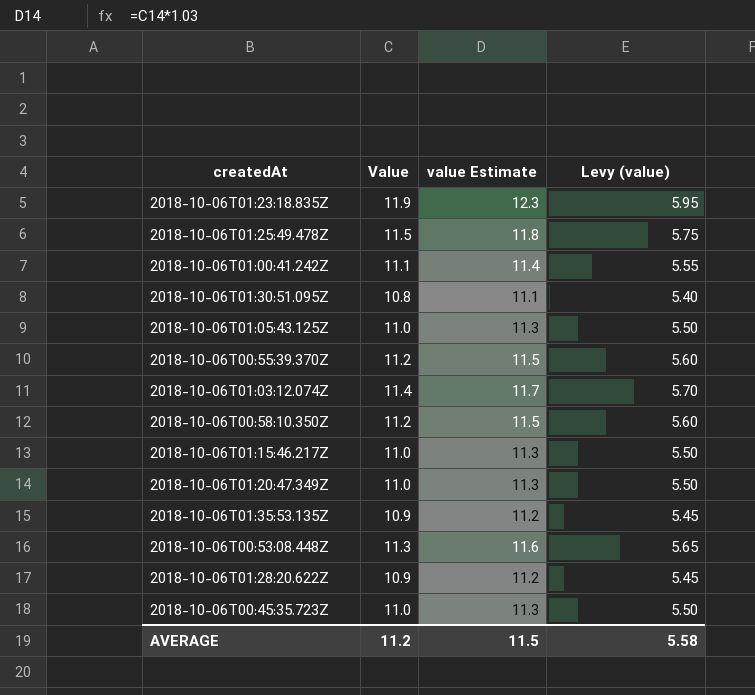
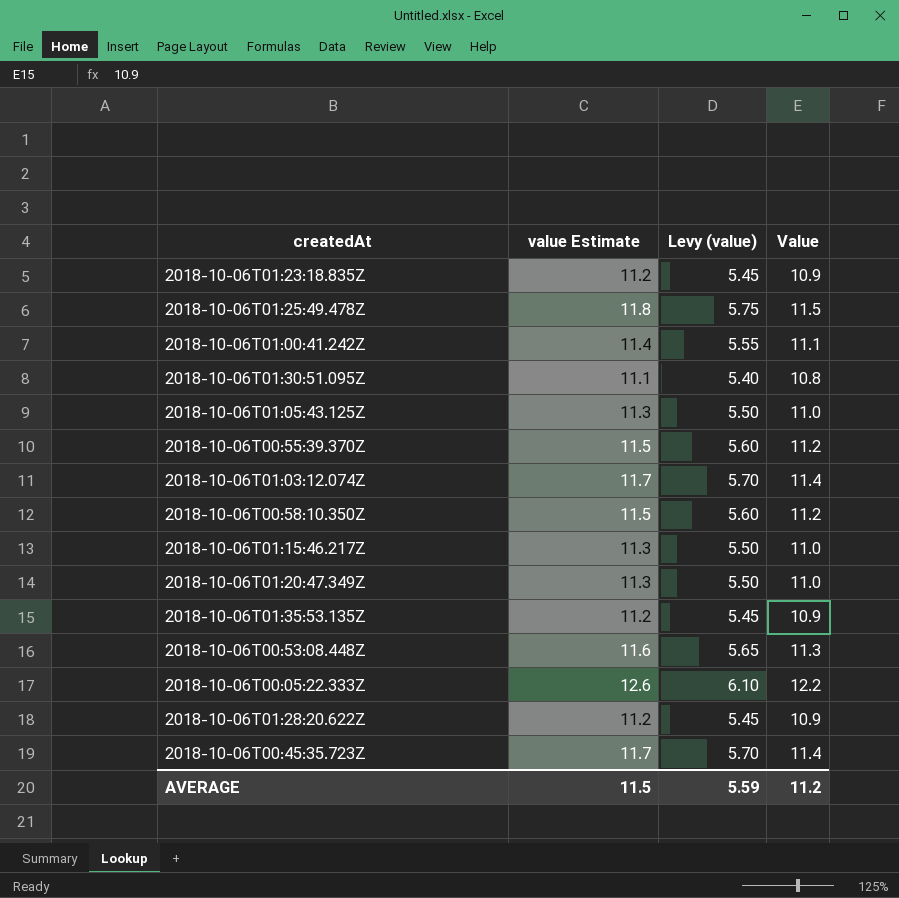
column Value | position: 2 -> 4
2018-10-06T01:23:18.835Z | value Estimate: 12.3 -> 11.2
2018-10-06T01:23:18.835Z | Levy (value): 5.95 -> 5.45
2018-10-06T01:23:18.835Z | Value: 11.9 -> 10.9
row 2018-10-06T00:05:22.333Z: none -> 12.6 | 6.10 | 12.2
2018-10-06T00:45:35.723Z | value Estimate: 11.3 -> 11.7
2018-10-06T00:45:35.723Z | Levy (value): 5.50 -> 5.70
2018-10-06T00:45:35.723Z | Value: 11.0 -> 11.4
AVERAGE | Levy (value): 5.58 -> 5.59

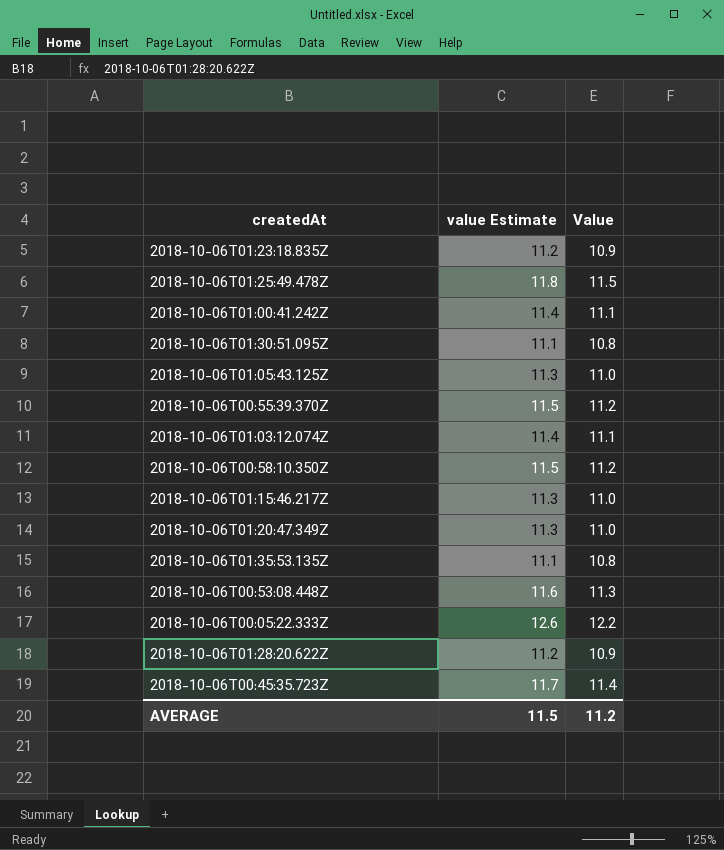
column Levy (value) | formula: [Value] * 0.5 -> none
2018-10-06T01:03:12.074Z | value Estimate: 11.7 -> 11.4
2018-10-06T01:03:12.074Z | Value: 11.4 -> 11.1
2018-10-06T01:35:53.135Z | value Estimate: 11.2 -> 11.1
2018-10-06T01:35:53.135Z | Value: 10.9 -> 10.8

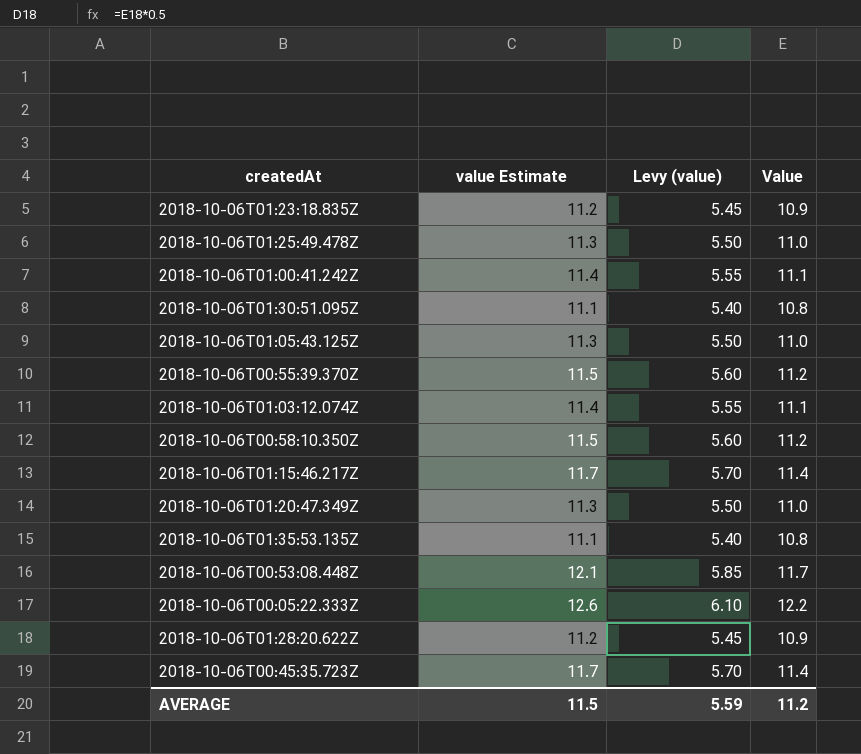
column Levy (value) | formula: none -> [Value] * 0.5
2018-10-06T01:25:49.478Z | value Estimate: 11.8 -> 11.3
2018-10-06T01:25:49.478Z | Value: 11.5 -> 11.0
2018-10-06T01:15:46.217Z | value Estimate: 11.3 -> 11.7
2018-10-06T01:15:46.217Z | Value: 11.0 -> 11.4
2018-10-06T00:53:08.448Z | value Estimate: 11.6 -> 12.1
2018-10-06T00:53:08.448Z | Value: 11.3 -> 11.7

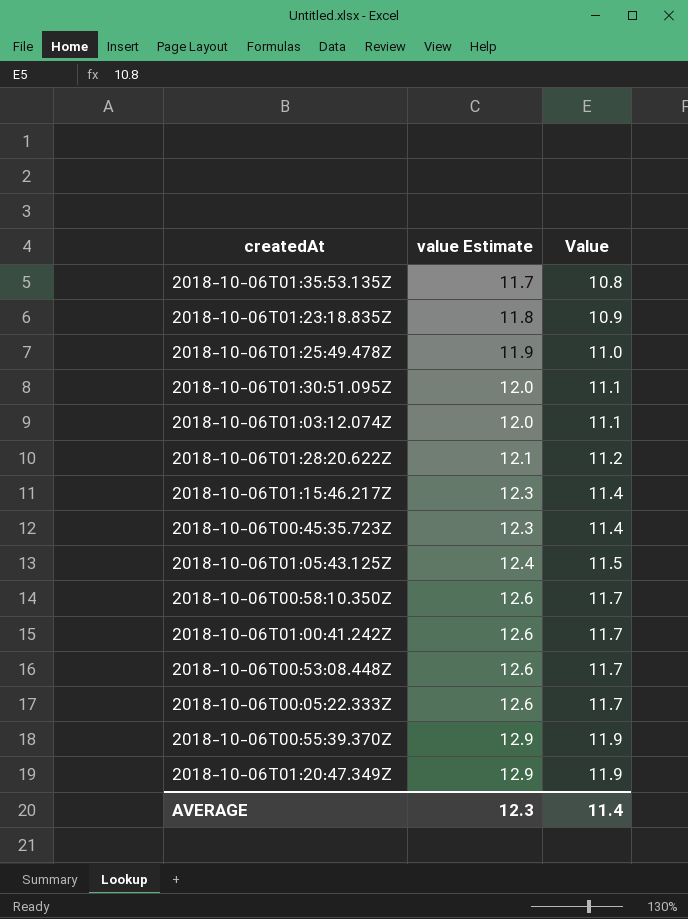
row order: none -> value Estimate ascending
column Levy (value) | formula: [Value] * 0.5 -> none
column value Estimate | formula: [Value] * 1.03 -> [Value] * 1.08
2018-10-06T01:30:51.095Z | Value: 10.8 -> 11.1
2018-10-06T01:28:20.622Z | Value: 10.9 -> 11.2
2018-10-06T01:05:43.125Z | Value: 11.0 -> 11.5
2018-10-06T00:58:10.350Z | Value: 11.2 -> 11.7
2018-10-06T01:00:41.242Z | Value: 11.1 -> 11.7
2018-10-06T00:05:22.333Z | Value: 12.2 -> 11.7
2018-10-06T00:55:39.370Z | Value: 11.2 -> 11.9
2018-10-06T01:20:47.349Z | Value: 11.0 -> 11.9
AVERAGE | value Estimate: 11.5 -> 12.3
AVERAGE | Value: 11.2 -> 11.4

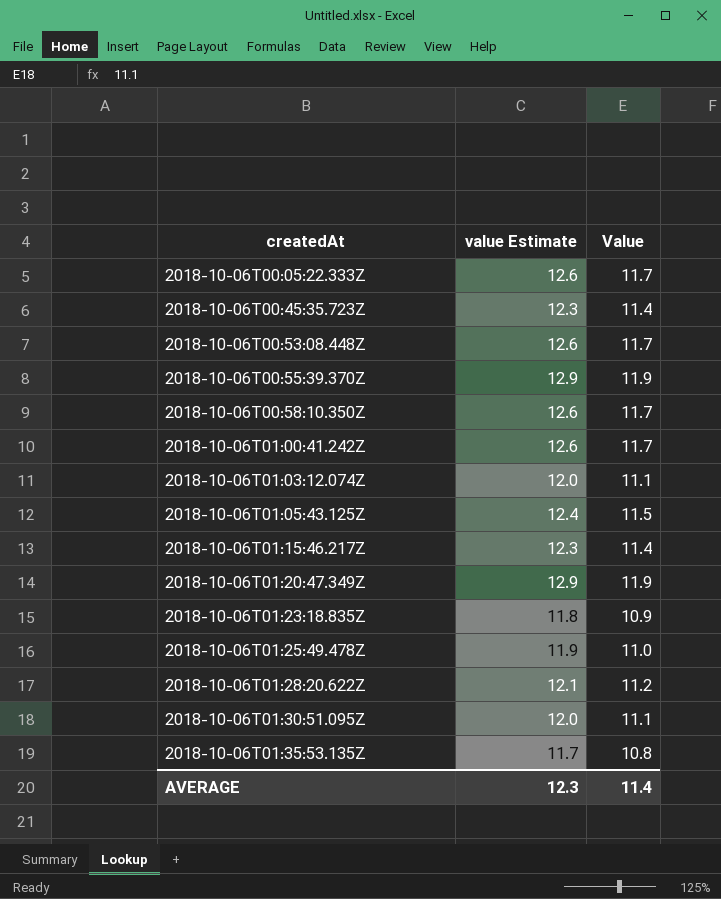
row order: value Estimate ascending -> createdAt ascending

